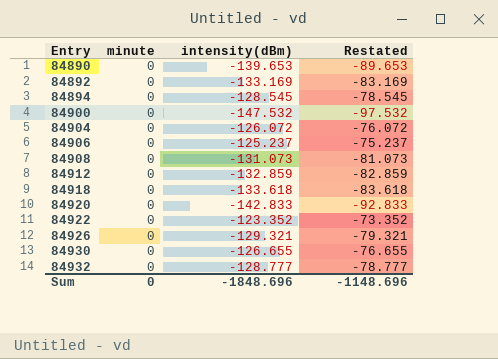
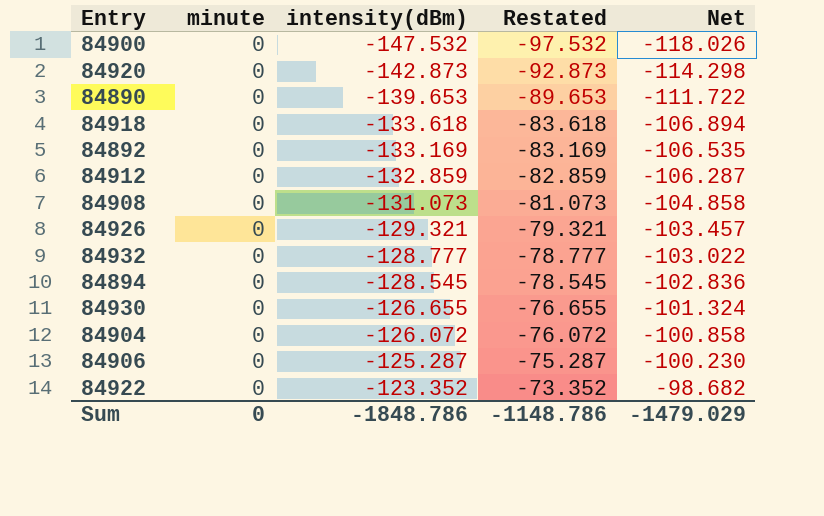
row order: Entry ascending -> intensity(dBm) ascending
column Net | formula: none -> [intensity(dBm)] * 0.8
84920 | intensity(dBm): -142.833 -> -142.873
84920 | Restated: -92.833 -> -92.873
84906 | intensity(dBm): -125.237 -> -125.287
84906 | Restated: -75.237 -> -75.287
Sum | intensity(dBm): -1848.696 -> -1848.786
Sum | Restated: -1148.696 -> -1148.786

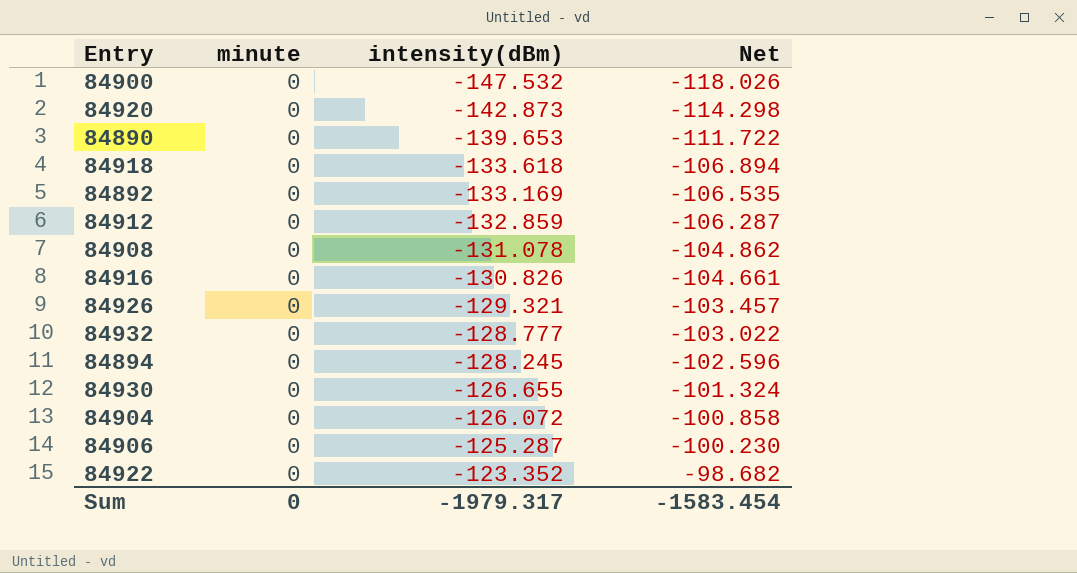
column Restated | formula: [intensity(dBm)] + 50 -> none
84908 | intensity(dBm): -131.073 -> -131.078
84908 | Net: -104.858 -> -104.862
row 84916: none -> 0 | -130.826 | -104.661
84894 | intensity(dBm): -128.545 -> -128.245
84894 | Net: -102.836 -> -102.596
Sum | intensity(dBm): -1848.786 -> -1979.317
Sum | Net: -1479.029 -> -1583.454

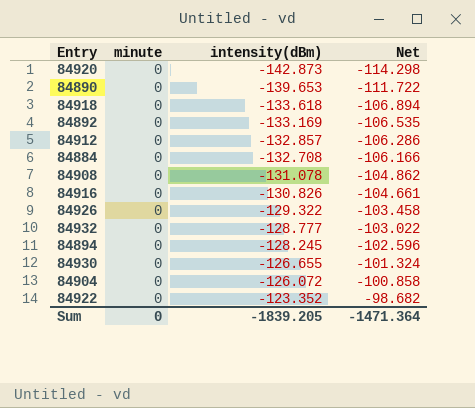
row 84900: 0 | -147.532 | -118.026 -> none
row 84906: 0 | -125.287 | -100.230 -> none
84912 | intensity(dBm): -132.859 -> -132.857
84912 | Net: -106.287 -> -106.286
row 84884: none -> 0 | -132.708 | -106.166
84926 | intensity(dBm): -129.321 -> -129.322
84926 | Net: -103.457 -> -103.458
Sum | intensity(dBm): -1979.317 -> -1839.205
Sum | Net: -1583.454 -> -1471.364

